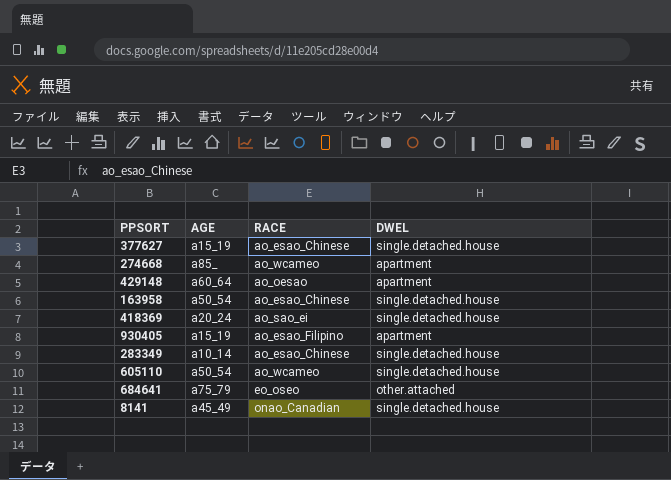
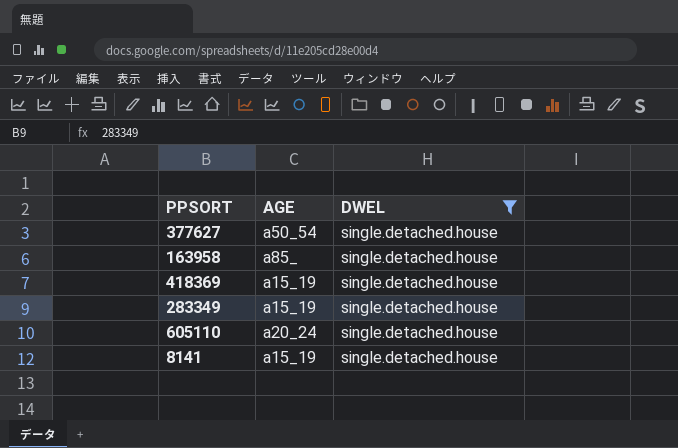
filter: none -> DWEL = single.detached.house
column RACE | position: 3 -> none
377627 | AGE: a15_19 -> a50_54
163958 | AGE: a50_54 -> a85_
418369 | AGE: a20_24 -> a15_19
283349 | AGE: a10_14 -> a15_19
605110 | AGE: a50_54 -> a20_24
8141 | AGE: a45_49 -> a15_19

